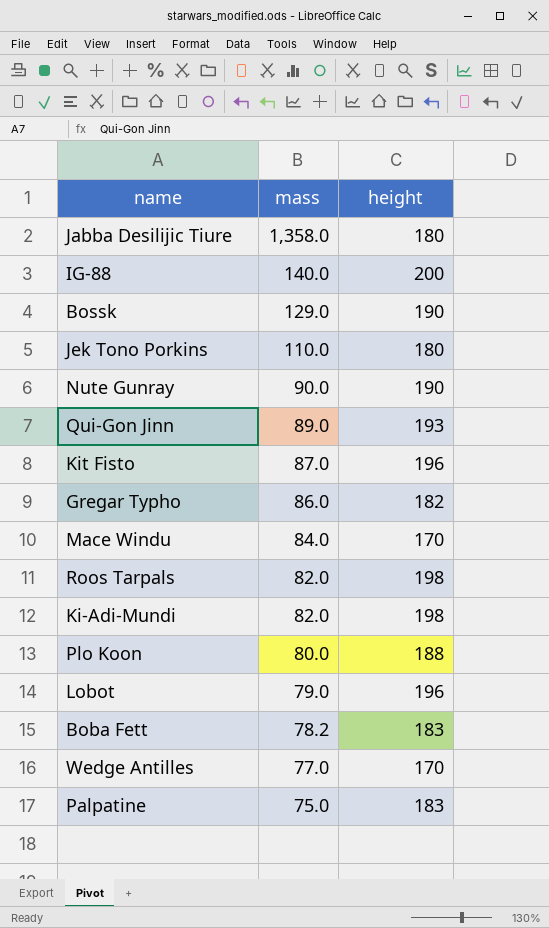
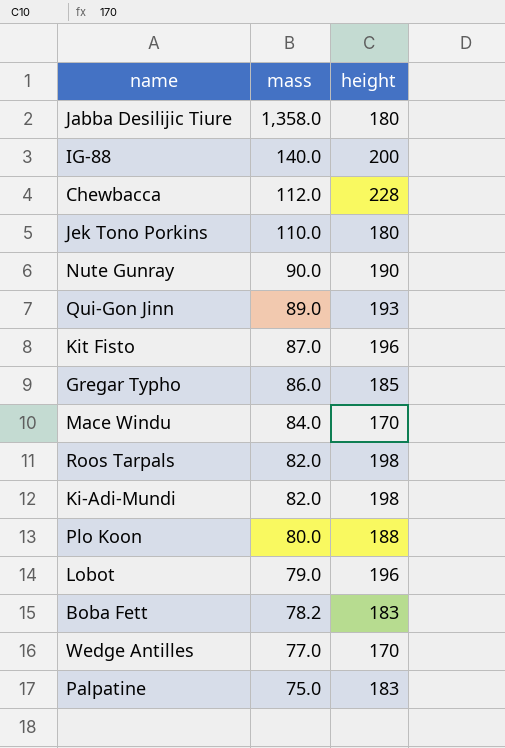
row Bossk: 129.0 | 190 -> none
row Chewbacca: none -> 112.0 | 228
Gregar Typho | height: 182 -> 185

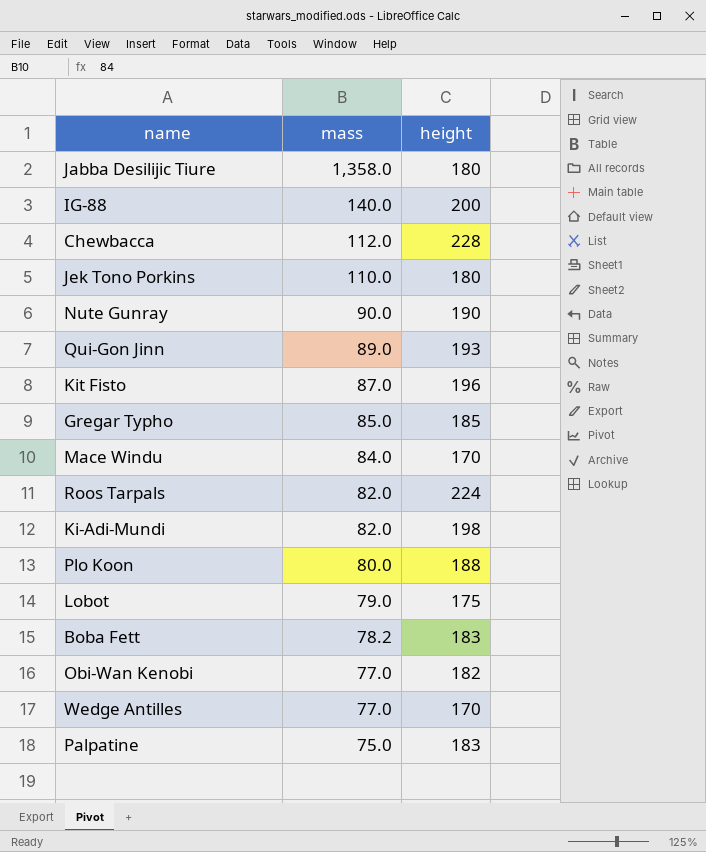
Gregar Typho | mass: 86.0 -> 85.0
Roos Tarpals | height: 198 -> 224
Lobot | height: 196 -> 175
row Obi-Wan Kenobi: none -> 77.0 | 182

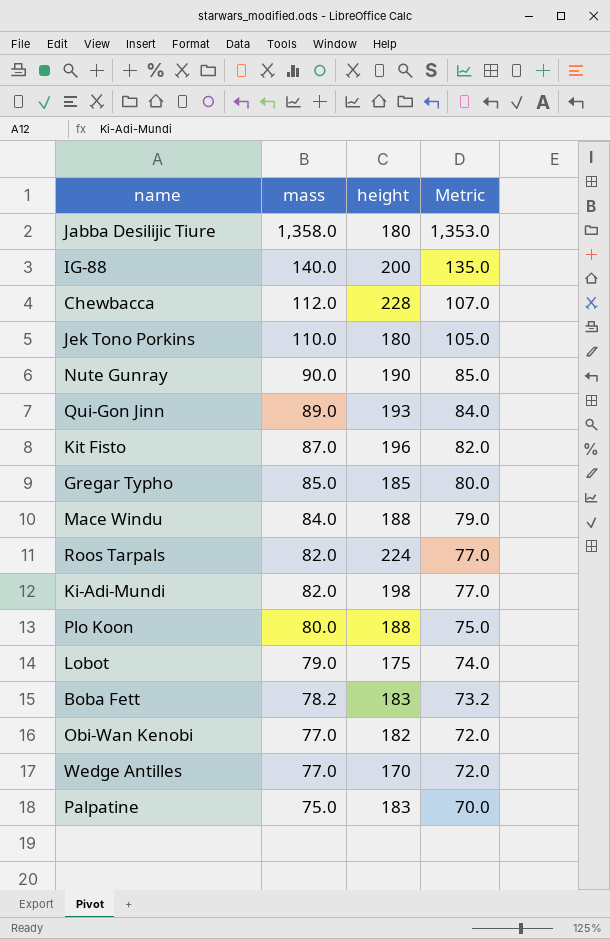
column Metric | formula: none -> [mass] - 5
Mace Windu | height: 170 -> 188

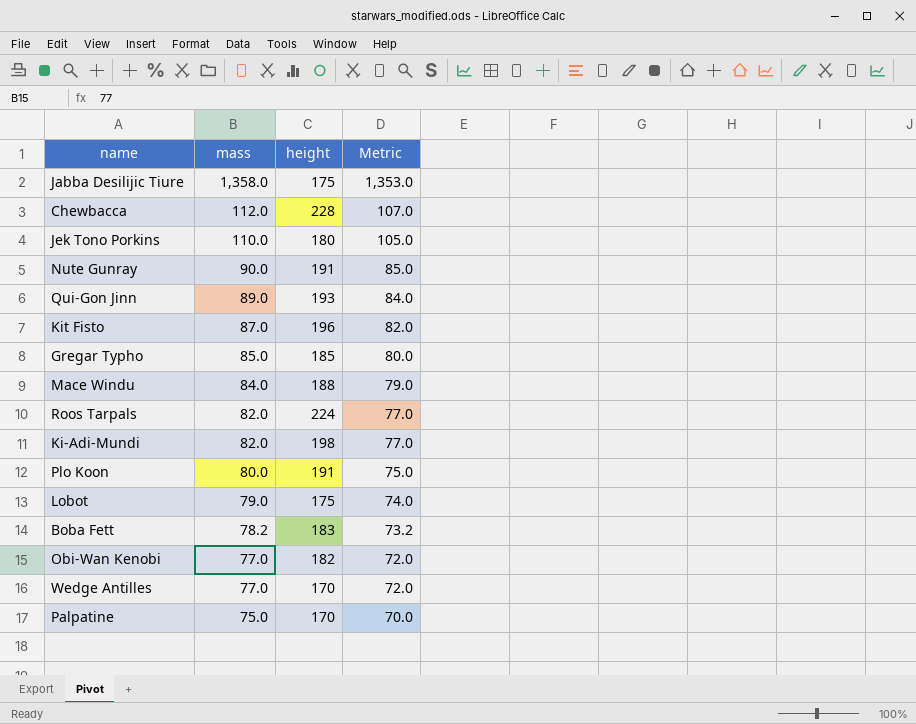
row IG-88: 140.0 | 200 | 135.0 -> none
Jabba Desilijic Tiure | height: 180 -> 175
Nute Gunray | height: 190 -> 191
Plo Koon | height: 188 -> 191
Palpatine | height: 183 -> 170

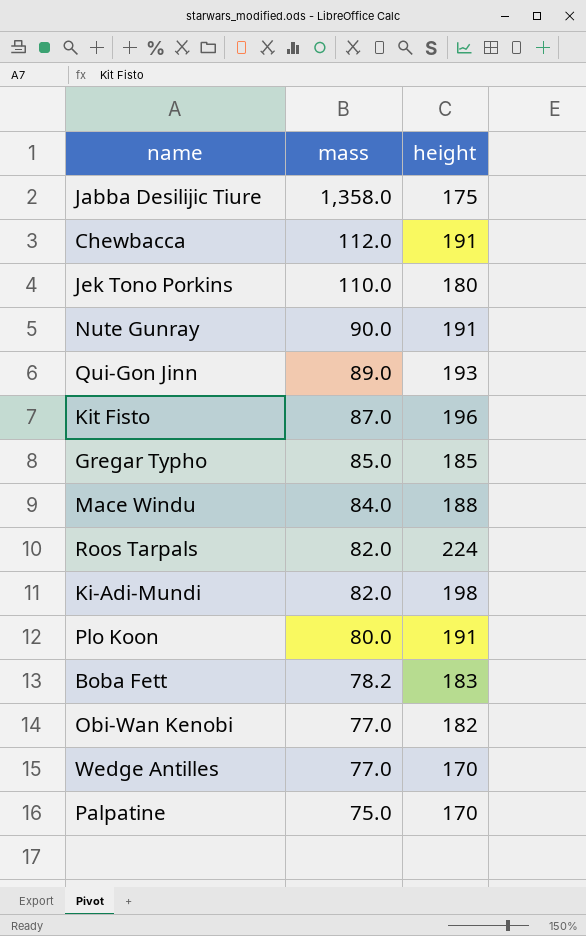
column Metric | formula: [mass] - 5 -> none
row Lobot: 79.0 | 175 | 74.0 -> none
Chewbacca | height: 228 -> 191

